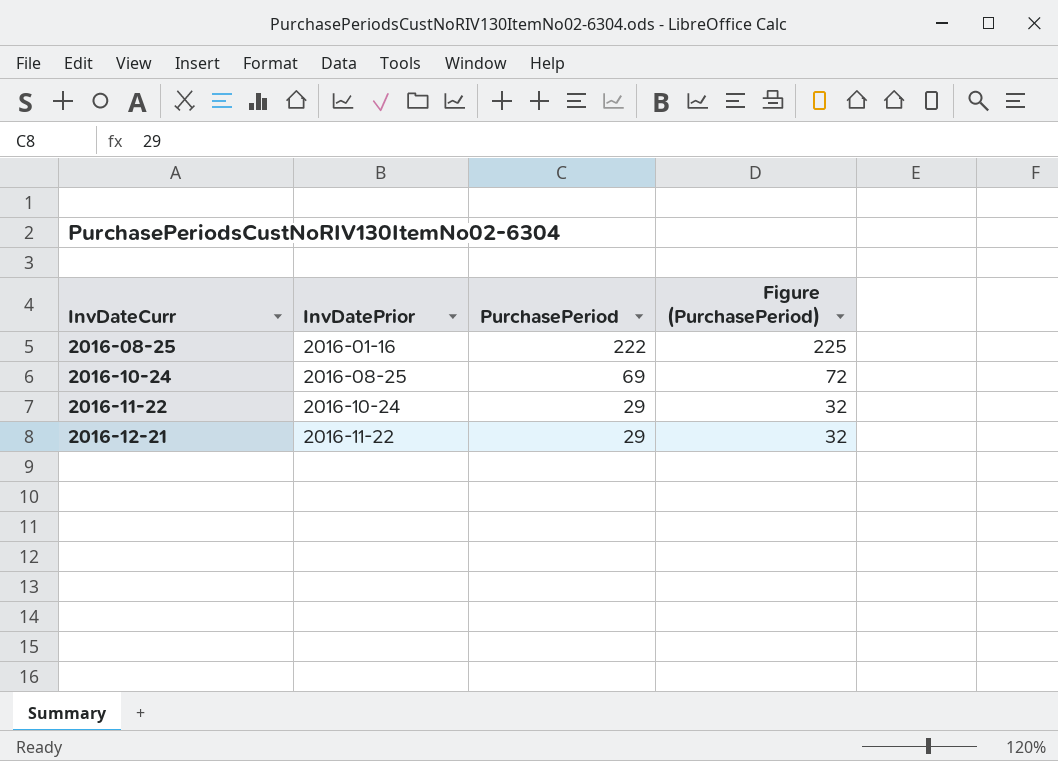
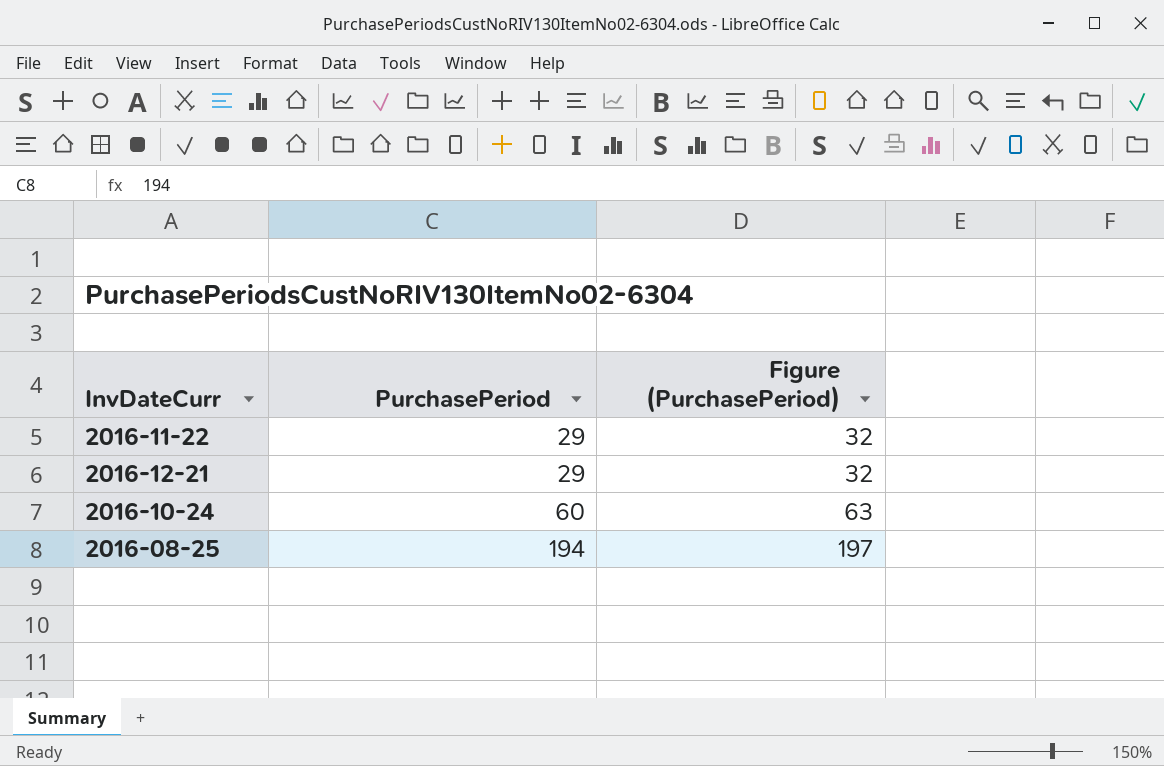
row order: InvDateCurr ascending -> PurchasePeriod ascending
column InvDatePrior | position: 2 -> none
2016-10-24 | PurchasePeriod: 69 -> 60
2016-10-24 | Figure (PurchasePeriod): 72 -> 63
2016-08-25 | PurchasePeriod: 222 -> 194
2016-08-25 | Figure (PurchasePeriod): 225 -> 197

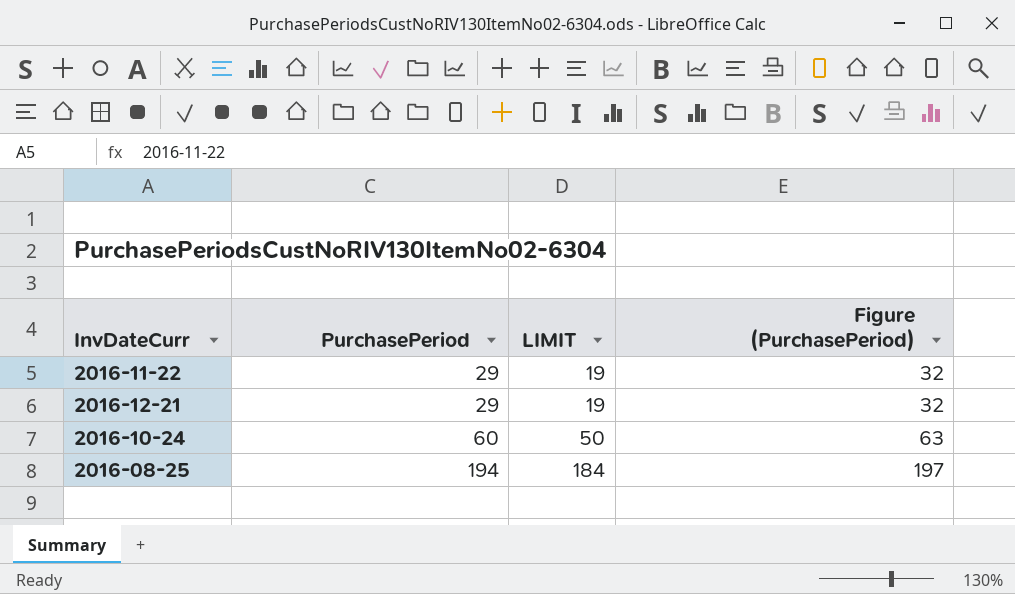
column LIMIT | formula: none -> [PurchasePeriod] - 10

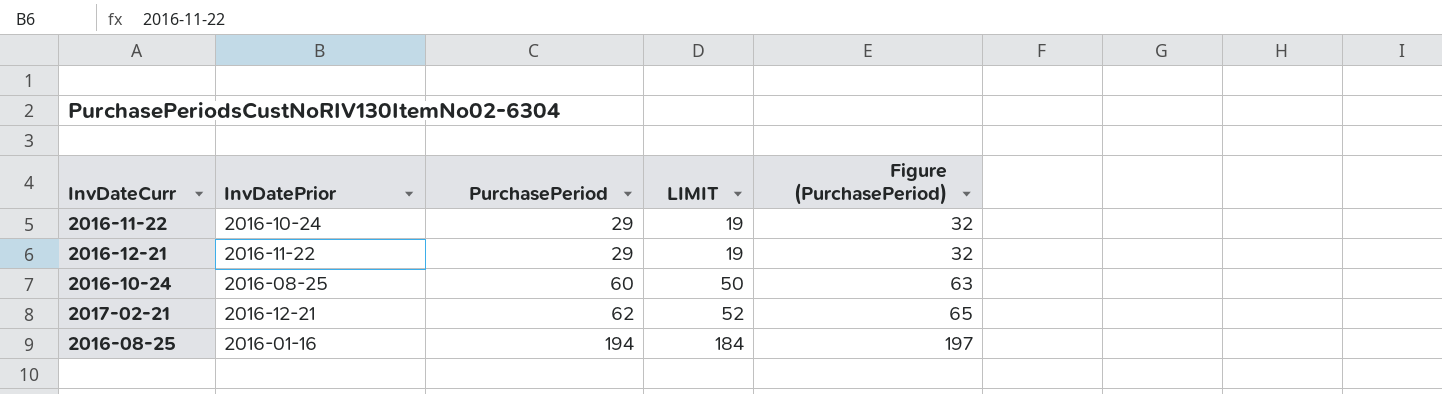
column InvDatePrior | position: none -> 2
row 2017-02-21: none -> 2016-12-21 | 62 | 52 | 65

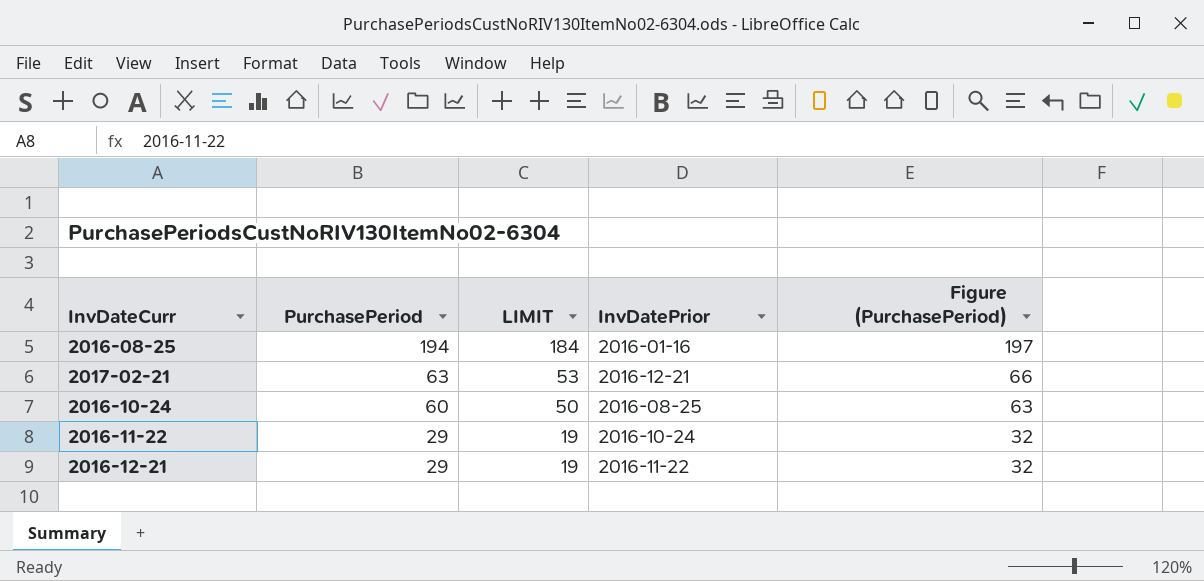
row order: PurchasePeriod ascending -> PurchasePeriod descending
column InvDatePrior | position: 2 -> 4
2017-02-21 | PurchasePeriod: 62 -> 63
2017-02-21 | LIMIT: 52 -> 53
2017-02-21 | Figure (PurchasePeriod): 65 -> 66

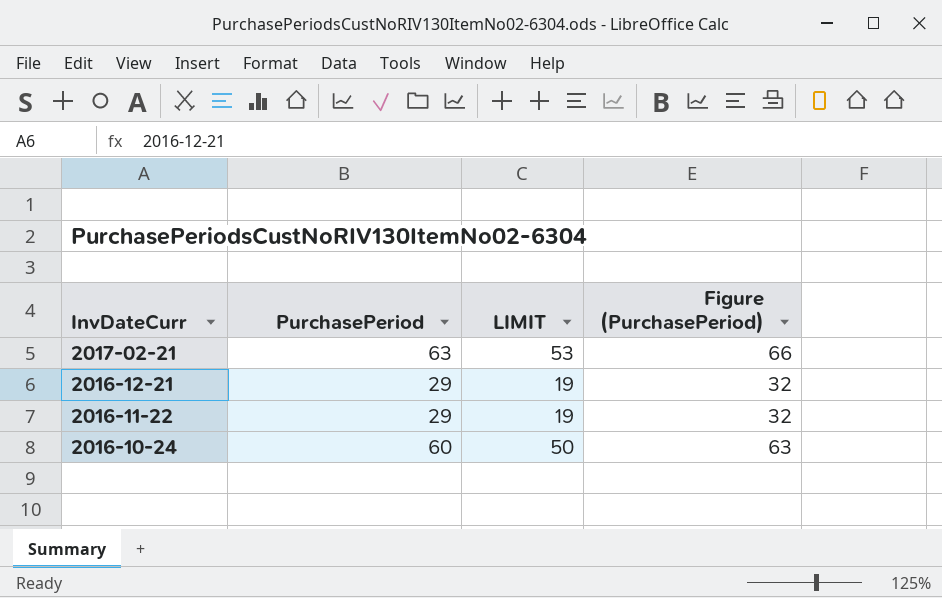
row order: PurchasePeriod descending -> InvDateCurr descending
column InvDatePrior | position: 4 -> none
row 2016-08-25: 194 | 184 | 2016-01-16 | 197 -> none

